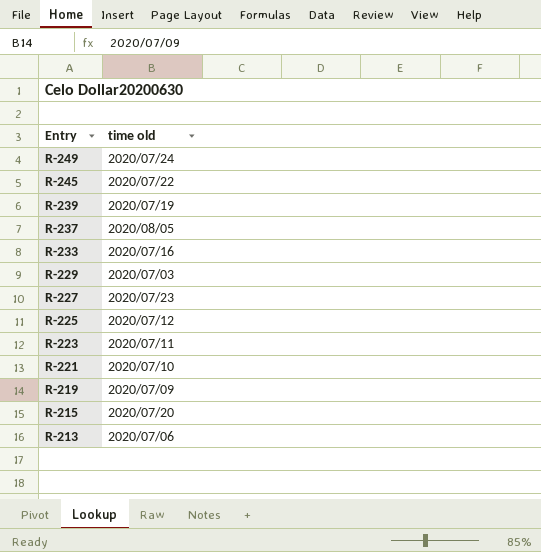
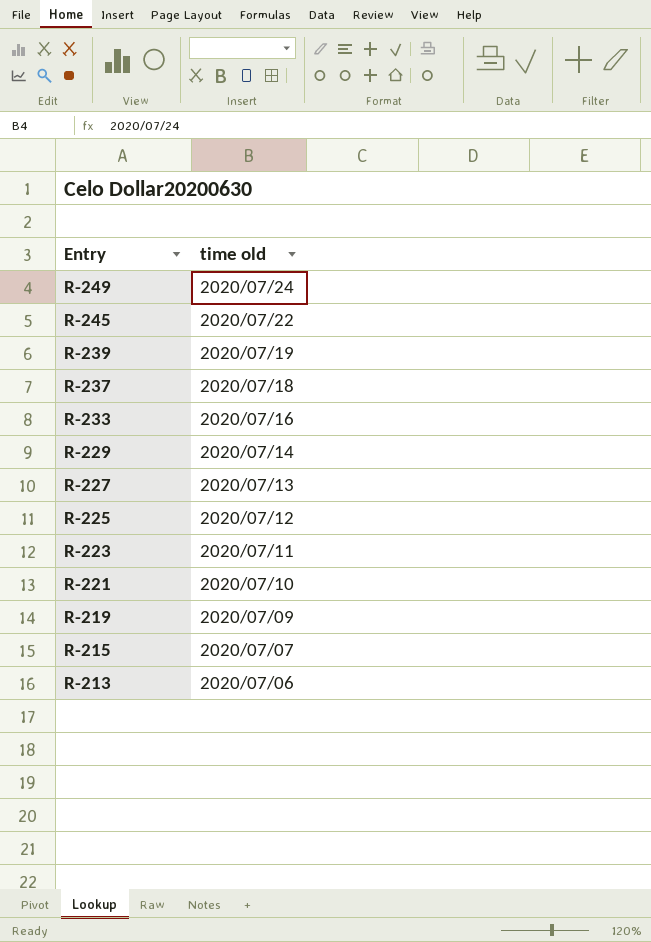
R-237 | time old: 2020/08/05 -> 2020/07/18
R-229 | time old: 2020/07/03 -> 2020/07/14
R-227 | time old: 2020/07/23 -> 2020/07/13
R-215 | time old: 2020/07/20 -> 2020/07/07

